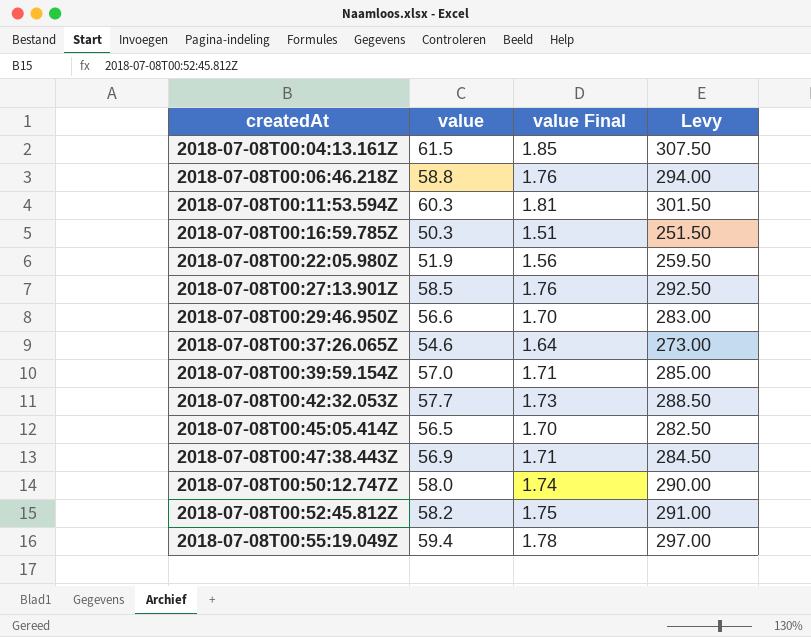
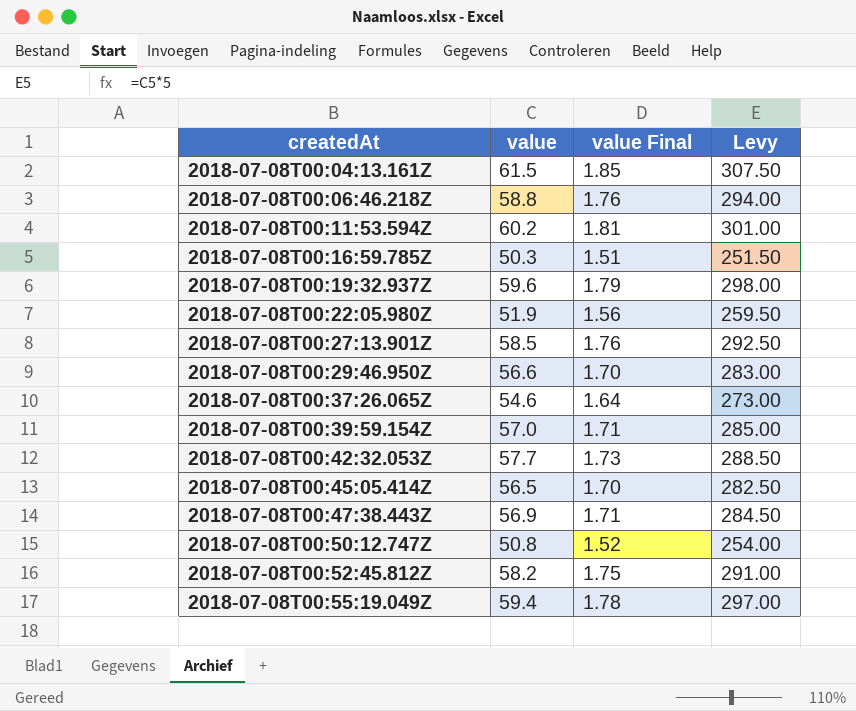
2018-07-08T00:11:53.594Z | value: 60.3 -> 60.2
2018-07-08T00:11:53.594Z | Levy: 301.50 -> 301.00
row 2018-07-08T00:19:32.937Z: none -> 59.6 | 1.79 | 298.00
2018-07-08T00:50:12.747Z | value: 58.0 -> 50.8
2018-07-08T00:50:12.747Z | value Final: 1.74 -> 1.52
2018-07-08T00:50:12.747Z | Levy: 290.00 -> 254.00

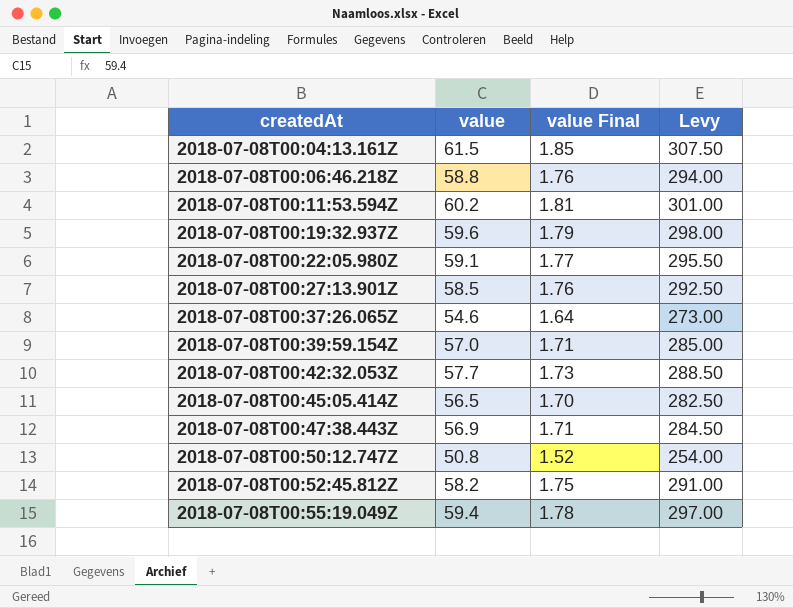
row 2018-07-08T00:16:59.785Z: 50.3 | 1.51 | 251.50 -> none
row 2018-07-08T00:29:46.950Z: 56.6 | 1.70 | 283.00 -> none
2018-07-08T00:22:05.980Z | value: 51.9 -> 59.1
2018-07-08T00:22:05.980Z | value Final: 1.56 -> 1.77
2018-07-08T00:22:05.980Z | Levy: 259.50 -> 295.50

